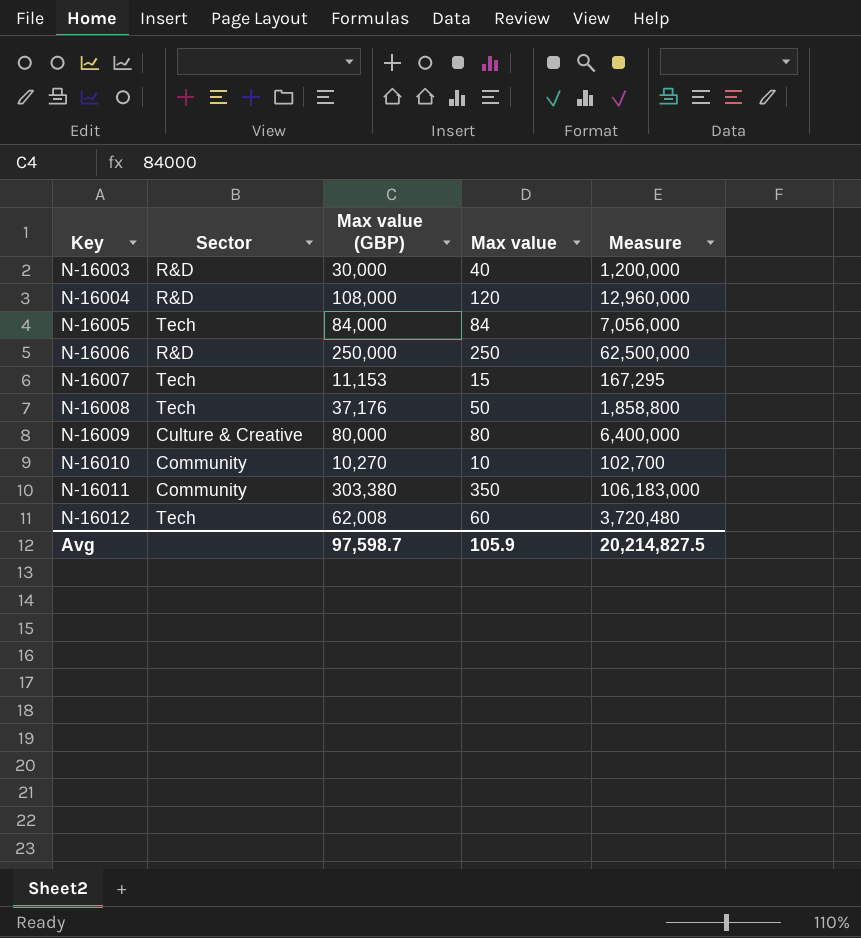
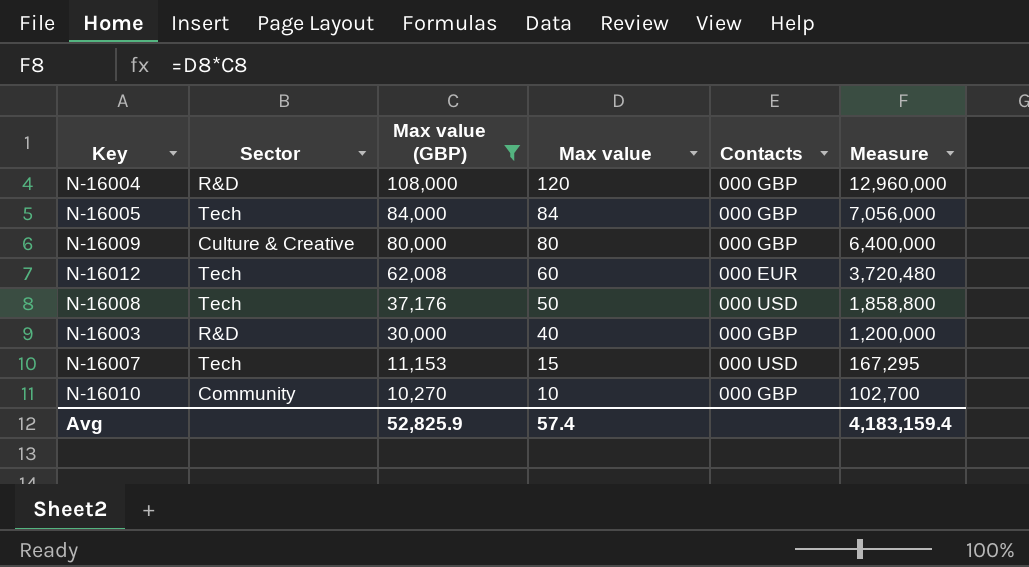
filter: none -> Max value (GBP) <= 108,000
row order: Key ascending -> Max value (GBP) descending
column Contacts | position: none -> 5
Avg | Max value (GBP): 97,598.7 -> 52,825.9
Avg | Max value: 105.9 -> 57.4
Avg | Measure: 20,214,827.5 -> 4,183,159.4

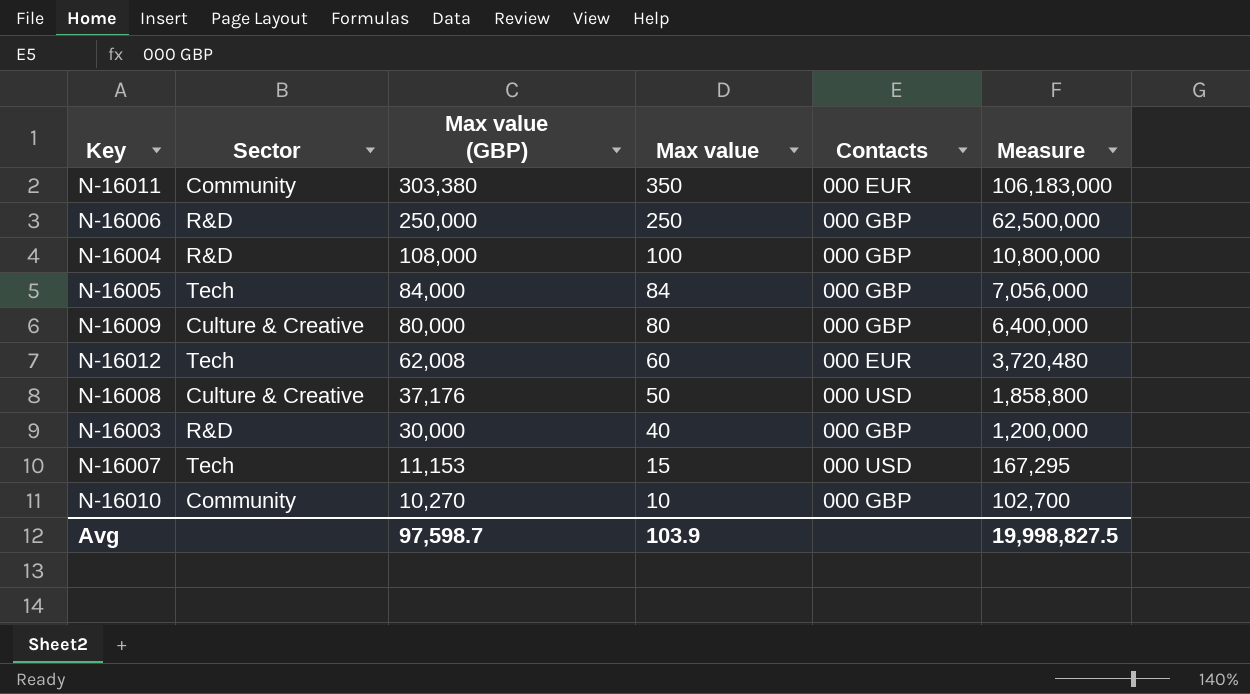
filter: Max value (GBP) <= 108,000 -> none
N-16004 | Max value: 120 -> 100
N-16004 | Measure: 12,960,000 -> 10,800,000
N-16008 | Sector: Tech -> Culture & Creative
Avg | Max value (GBP): 52,825.9 -> 97,598.7
Avg | Max value: 57.4 -> 103.9
Avg | Measure: 4,183,159.4 -> 19,998,827.5

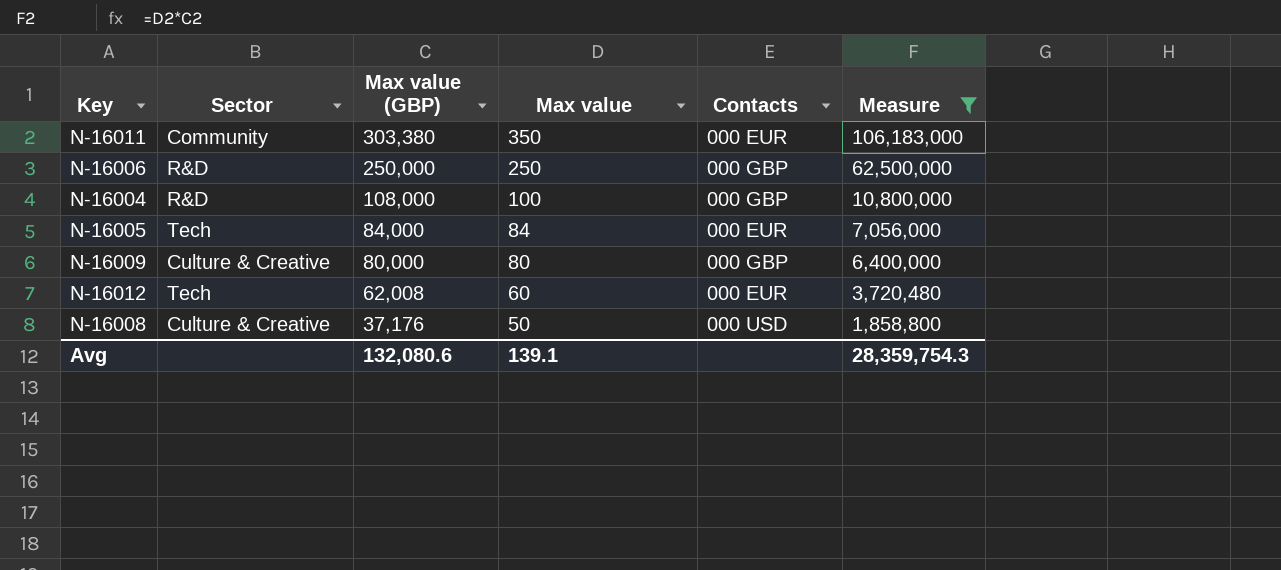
filter: none -> Measure >= 1,858,800
N-16005 | Contacts: 000 GBP -> 000 EUR
Avg | Max value (GBP): 97,598.7 -> 132,080.6
Avg | Max value: 103.9 -> 139.1
Avg | Measure: 19,998,827.5 -> 28,359,754.3

